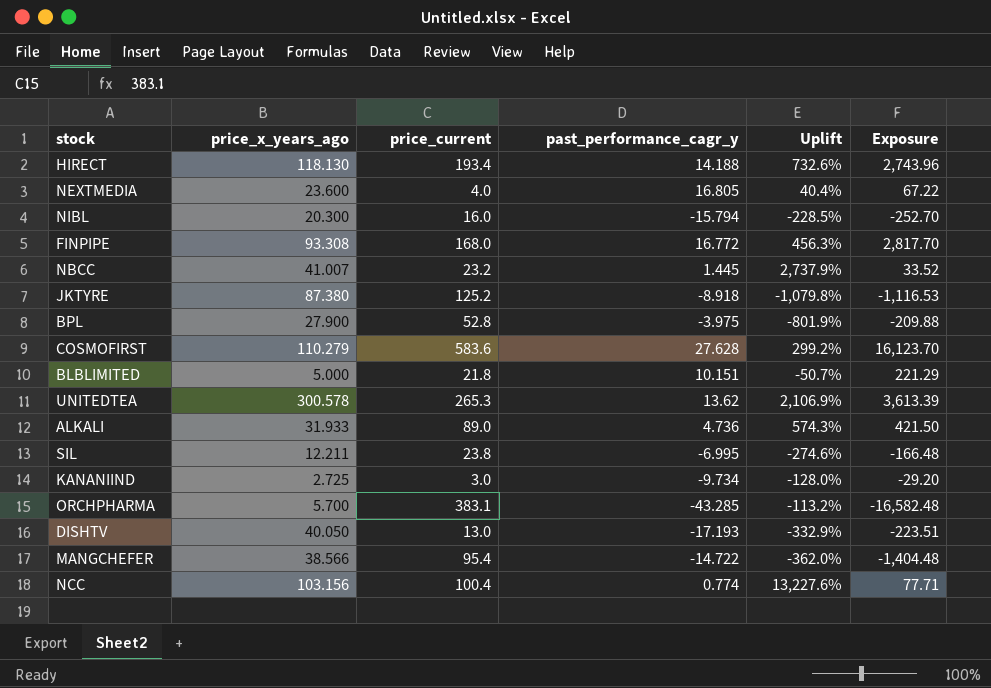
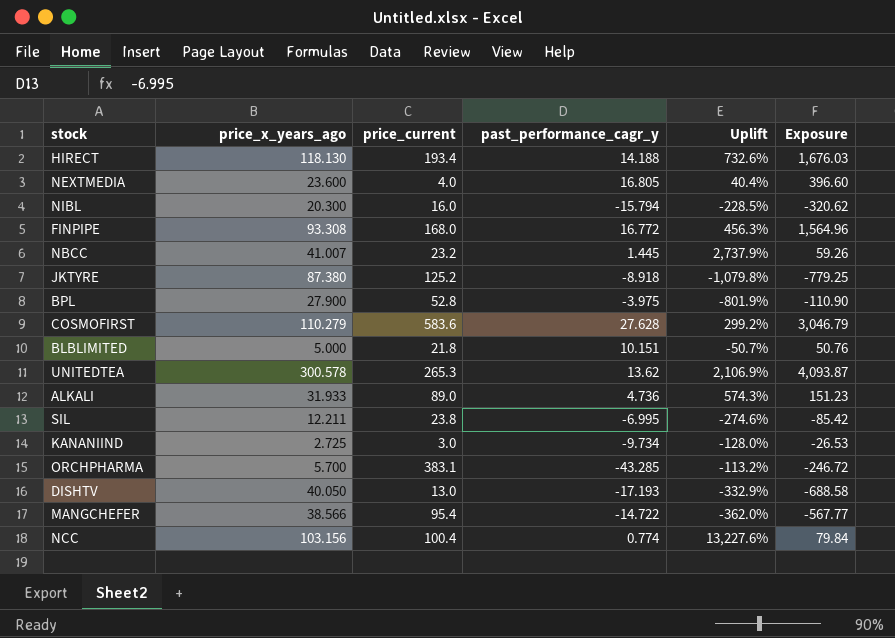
column Exposure | formula: [price_current] * [past_performance_cagr_y] -> [price_x_years_ago] * [past_performance_cagr_y]

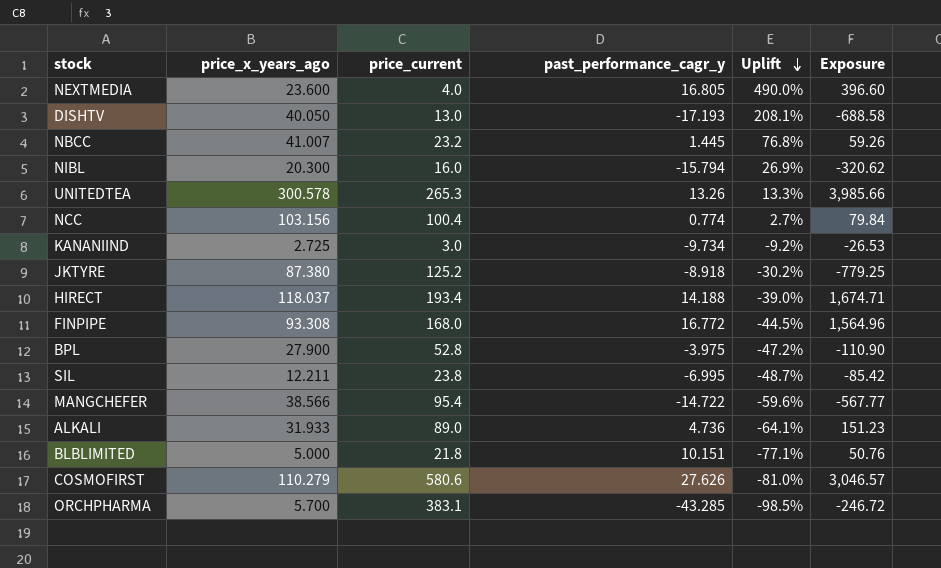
row order: none -> Uplift descending
column Uplift | formula: ([price_x_years_ago] - [past_performance_cagr_y]) / [past_performance_cagr_y] -> ([price_x_years_ago] - [price_current]) / [price_current]
UNITEDTEA | past_performance_cagr_y: 13.62 -> 13.26
UNITEDTEA | Exposure: 4,093.87 -> 3,985.66
HIRECT | price_x_years_ago: 118.130 -> 118.037
HIRECT | Exposure: 1,676.03 -> 1,674.71
COSMOFIRST | price_current: 583.6 -> 580.6
COSMOFIRST | past_performance_cagr_y: 27.628 -> 27.626
COSMOFIRST | Exposure: 3,046.79 -> 3,046.57

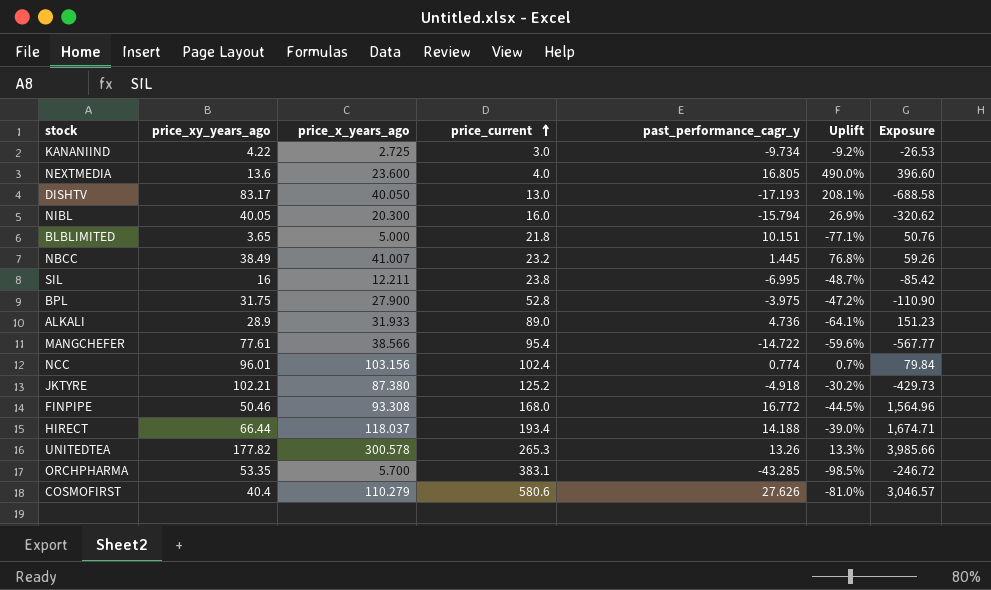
row order: Uplift descending -> price_current ascending
column price_xy_years_ago | position: none -> 2
NCC | price_current: 100.4 -> 102.4
NCC | Uplift: 2.7% -> 0.7%
JKTYRE | past_performance_cagr_y: -8.918 -> -4.918
JKTYRE | Exposure: -779.25 -> -429.73

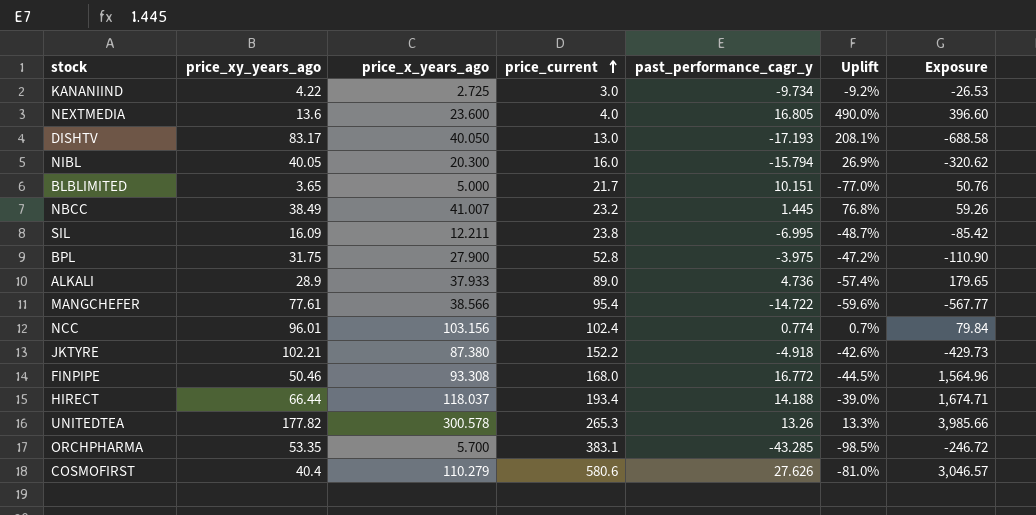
BLBLIMITED | price_current: 21.8 -> 21.7
BLBLIMITED | Uplift: -77.1% -> -77.0%
SIL | price_xy_years_ago: 16 -> 16.09
ALKALI | price_x_years_ago: 31.933 -> 37.933
ALKALI | Uplift: -64.1% -> -57.4%
ALKALI | Exposure: 151.23 -> 179.65
JKTYRE | price_current: 125.2 -> 152.2
JKTYRE | Uplift: -30.2% -> -42.6%

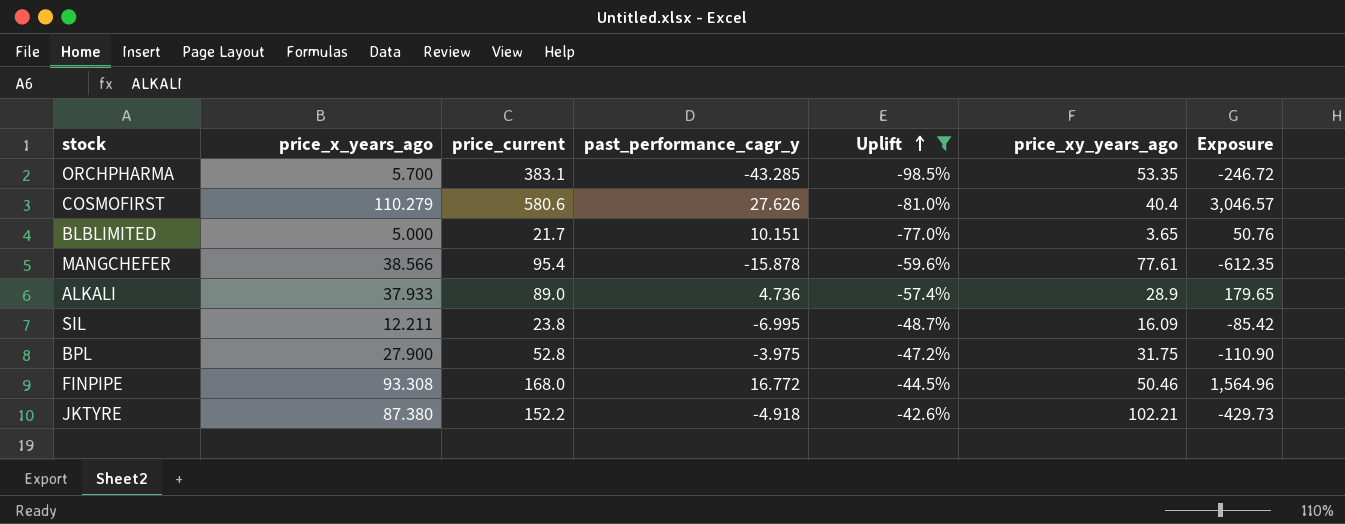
filter: none -> Uplift <= -42.6%
row order: price_current ascending -> Uplift ascending
column price_xy_years_ago | position: 2 -> 6
MANGCHEFER | past_performance_cagr_y: -14.722 -> -15.878
MANGCHEFER | Exposure: -567.77 -> -612.35

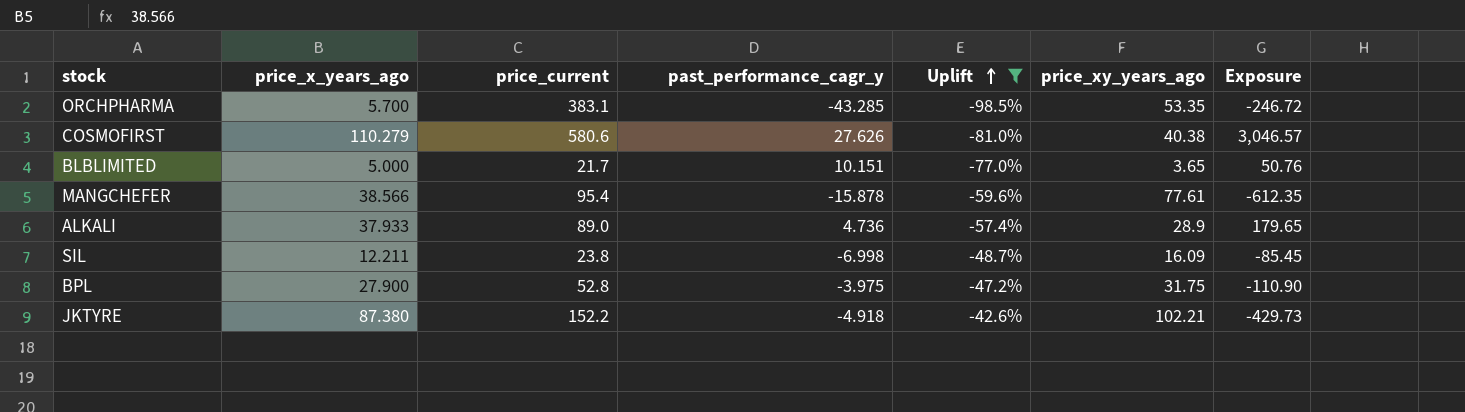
row FINPIPE: 93.308 | 168.0 | 16.772 | -44.5% | 50.46 | 1,564.96 -> none
COSMOFIRST | price_xy_years_ago: 40.4 -> 40.38
SIL | past_performance_cagr_y: -6.995 -> -6.998
SIL | Exposure: -85.42 -> -85.45

